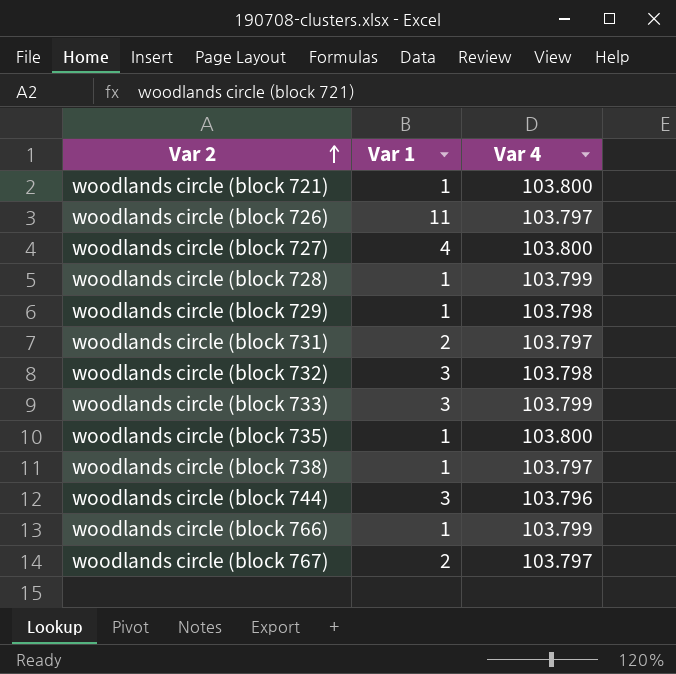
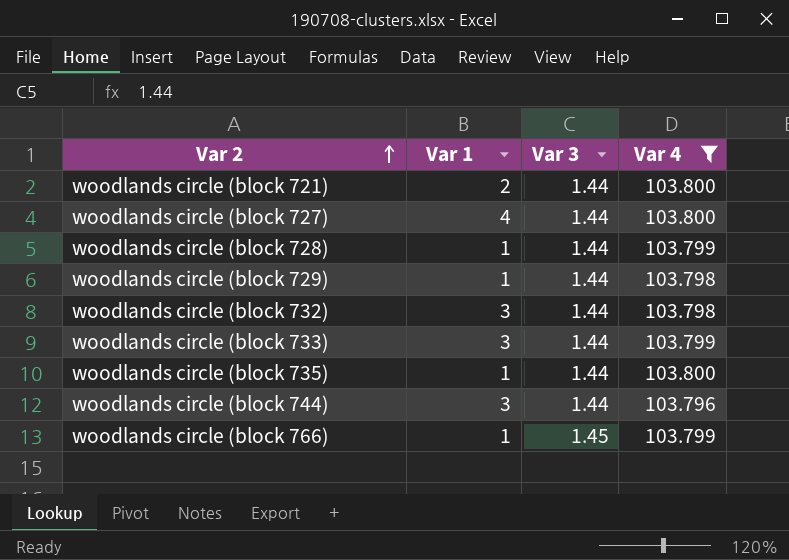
filter: none -> Var 4 != 103.797
column Var 3 | position: none -> 3
woodlands circle (block 721) | Var 1: 1 -> 2

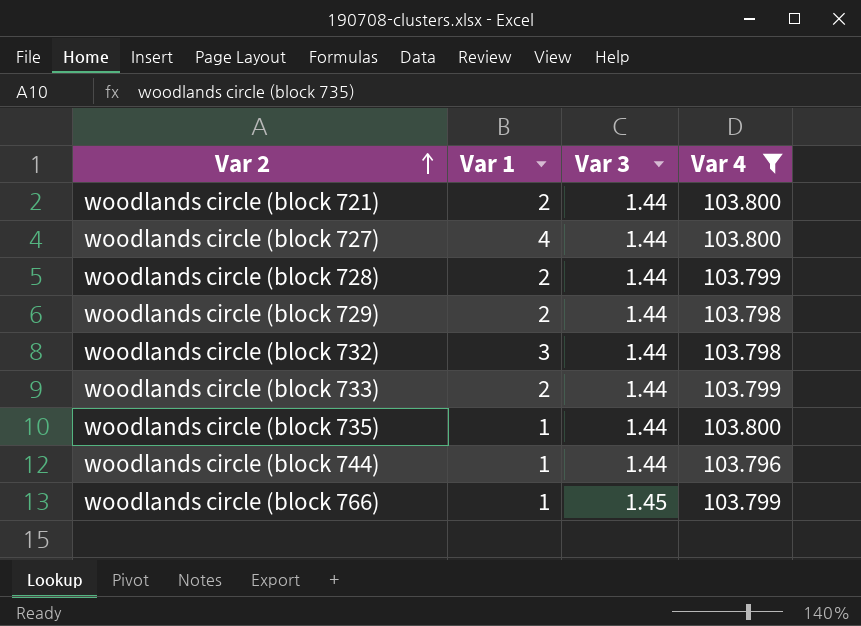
woodlands circle (block 728) | Var 1: 1 -> 2
woodlands circle (block 729) | Var 1: 1 -> 2
woodlands circle (block 733) | Var 1: 3 -> 2
woodlands circle (block 744) | Var 1: 3 -> 1

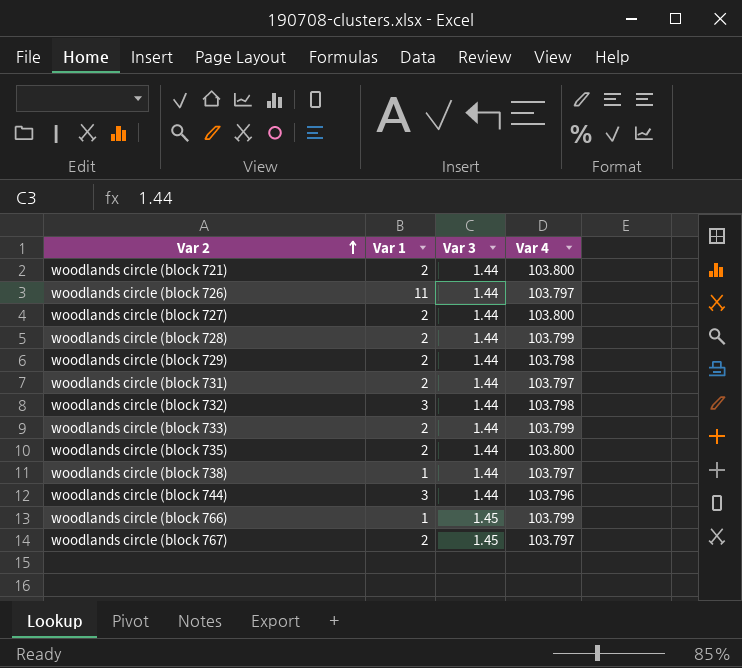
filter: Var 4 != 103.797 -> none
woodlands circle (block 727) | Var 1: 4 -> 2
woodlands circle (block 735) | Var 1: 1 -> 2
woodlands circle (block 744) | Var 1: 1 -> 3

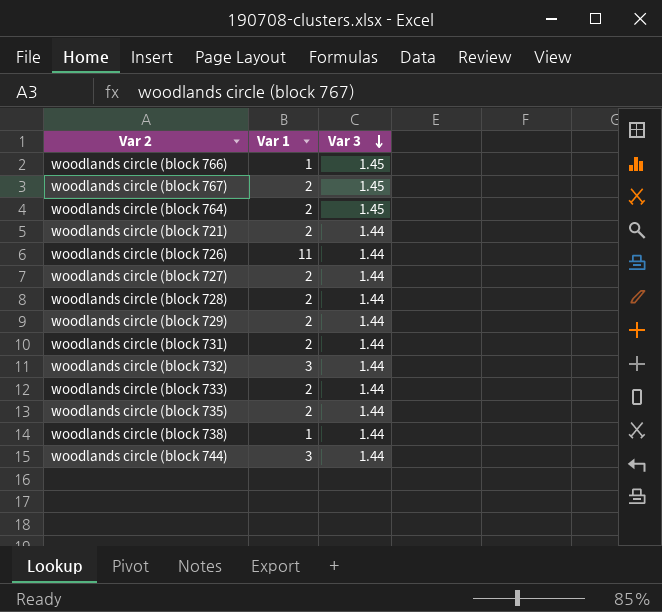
row order: Var 2 ascending -> Var 3 descending
column Var 4 | position: 4 -> none
row woodlands circle (block 764): none -> 2 | 1.45

